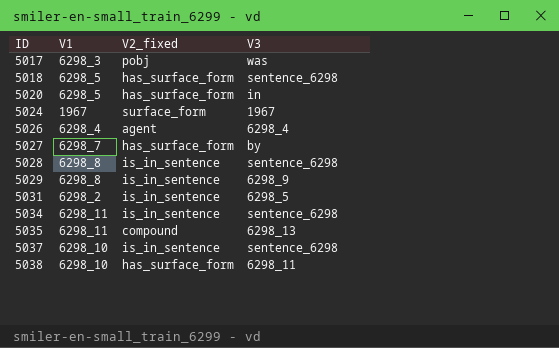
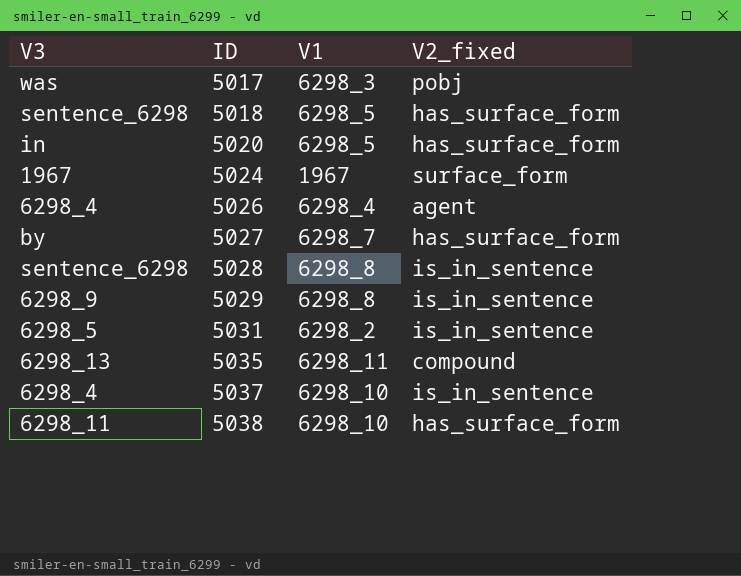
column V3 | position: 4 -> 1
row 5034: 6298_11 | is_in_sentence | sentence_6298 -> none
5037 | V3: sentence_6298 -> 6298_4

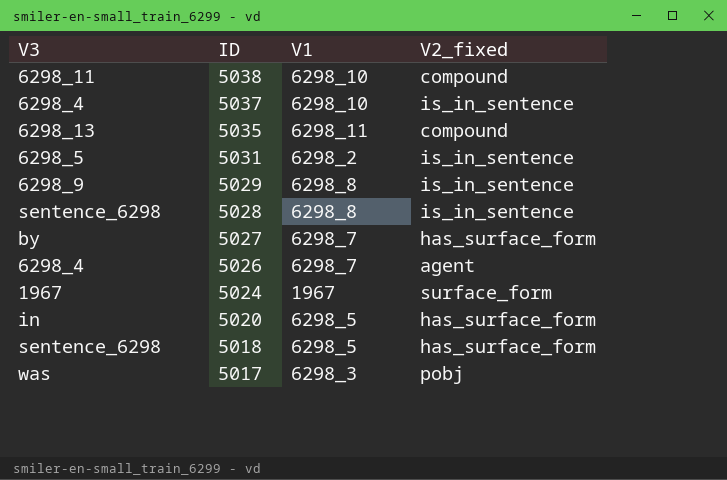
row order: ID ascending -> ID descending
5038 | V2_fixed: has_surface_form -> compound
5026 | V1: 6298_4 -> 6298_7

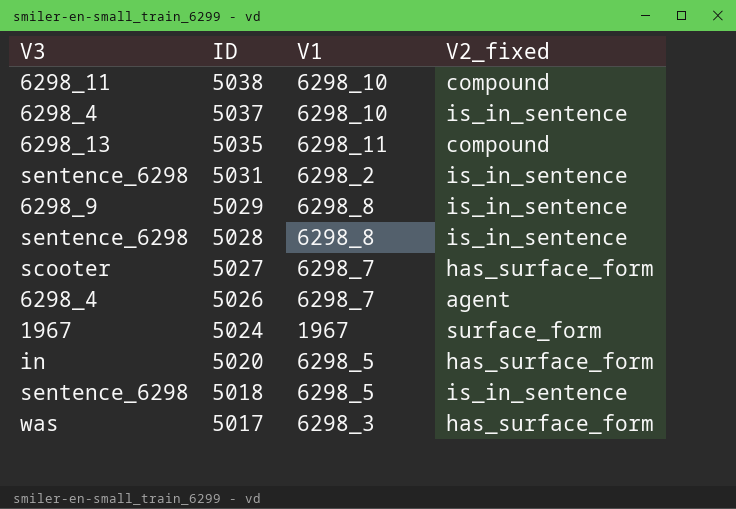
5031 | V3: 6298_5 -> sentence_6298
5027 | V3: by -> scooter
5018 | V2_fixed: has_surface_form -> is_in_sentence
5017 | V2_fixed: pobj -> has_surface_form

